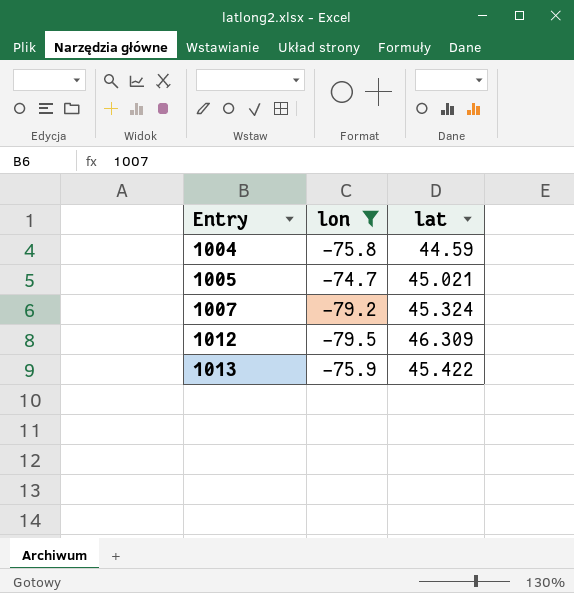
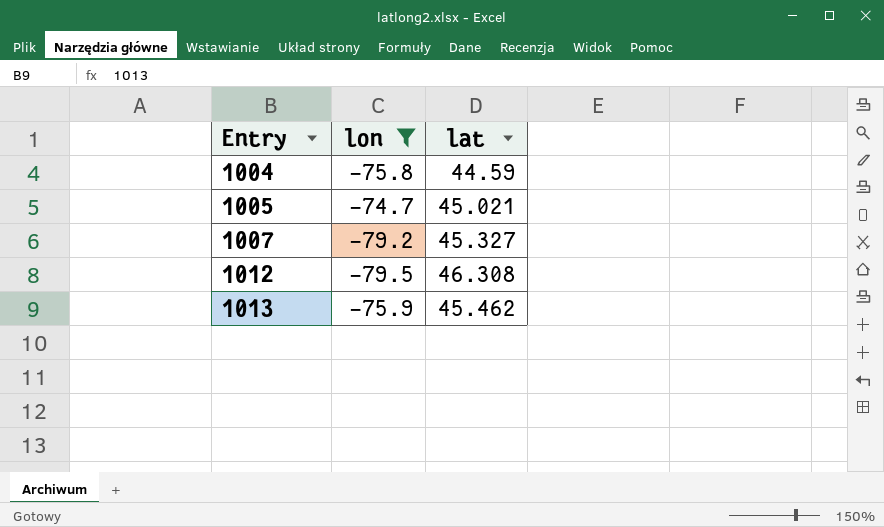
1007 | lat: 45.324 -> 45.327
1012 | lat: 46.309 -> 46.308
1013 | lat: 45.422 -> 45.462

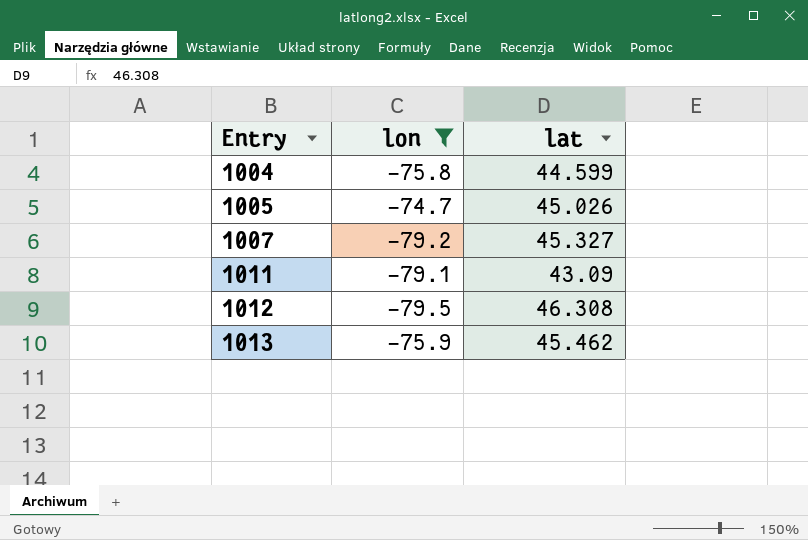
1004 | lat: 44.59 -> 44.599
1005 | lat: 45.021 -> 45.026
row 1011: none -> -79.1 | 43.09

